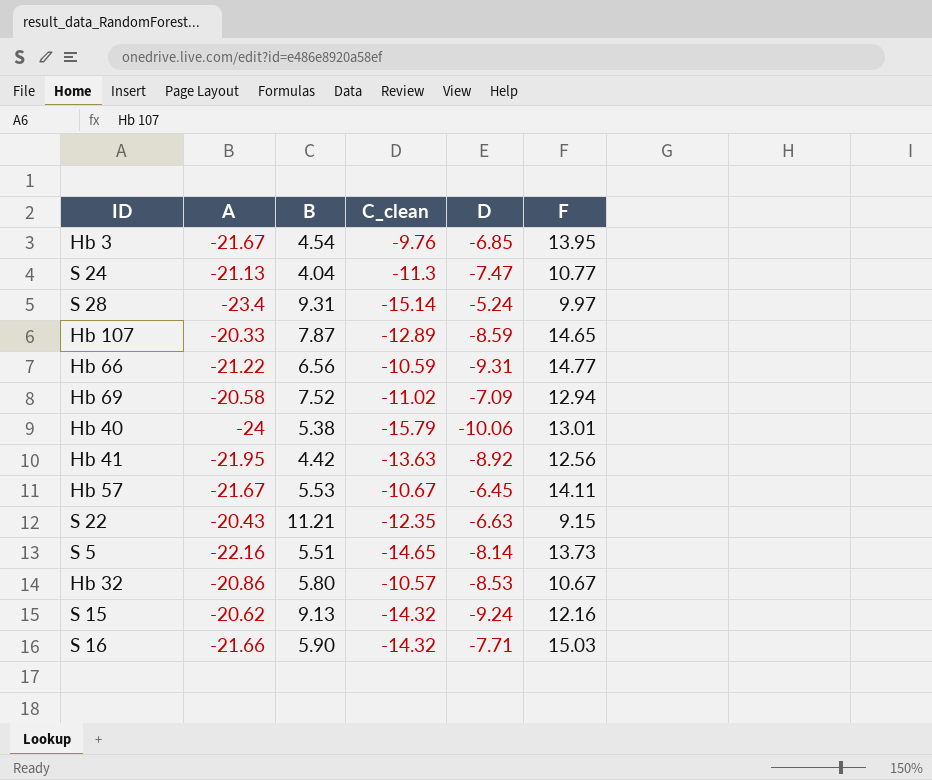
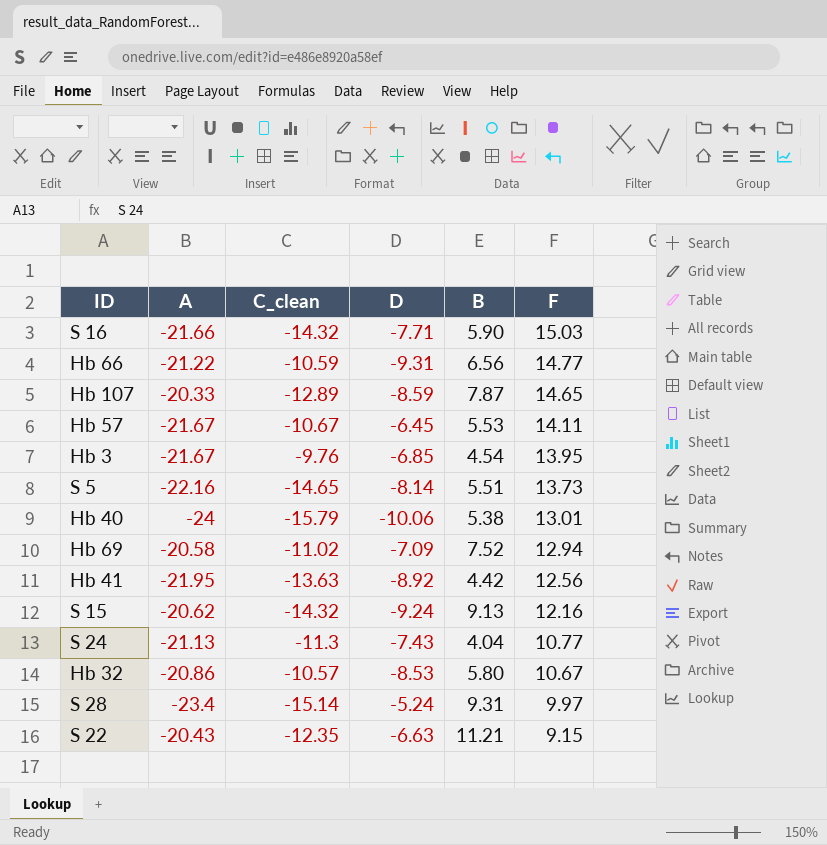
row order: none -> F descending
column B | position: 3 -> 5
S 24 | D: -7.47 -> -7.43

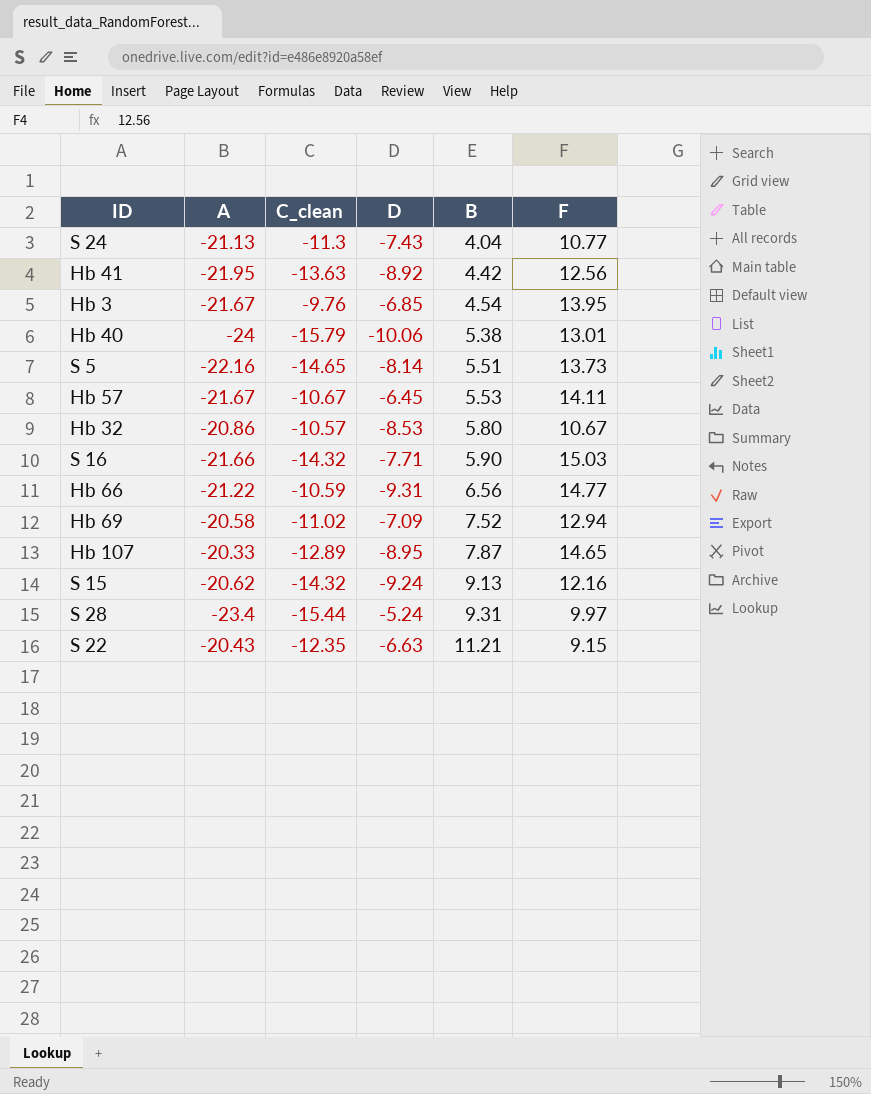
row order: F descending -> B ascending
Hb 107 | D: -8.59 -> -8.95
S 28 | C_clean: -15.14 -> -15.44

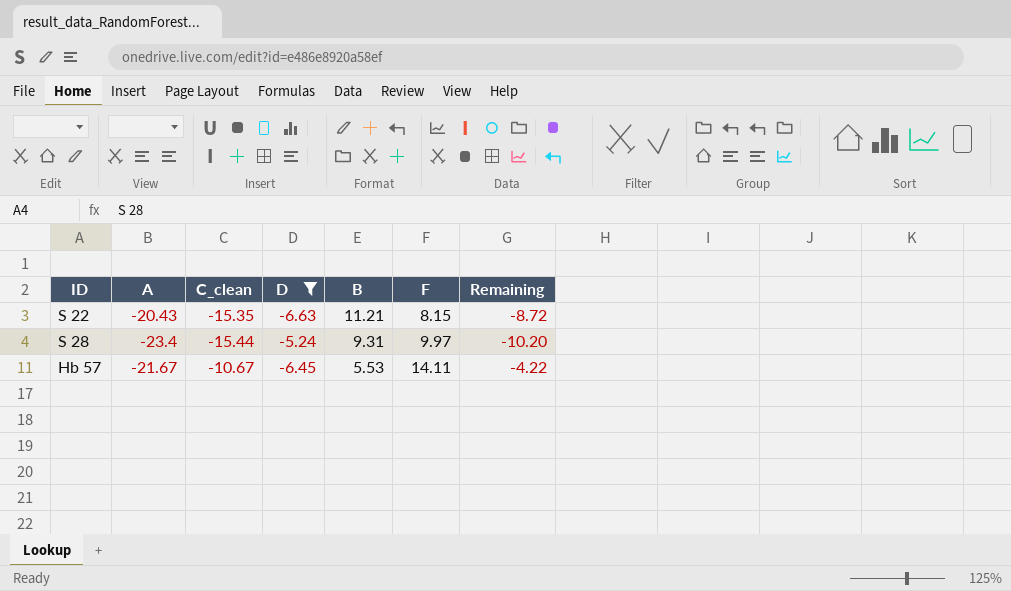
filter: none -> D >= -6.63
row order: B ascending -> B descending
column Remaining | formula: none -> [C_clean] - [D]
S 22 | C_clean: -12.35 -> -15.35
S 22 | F: 9.15 -> 8.15

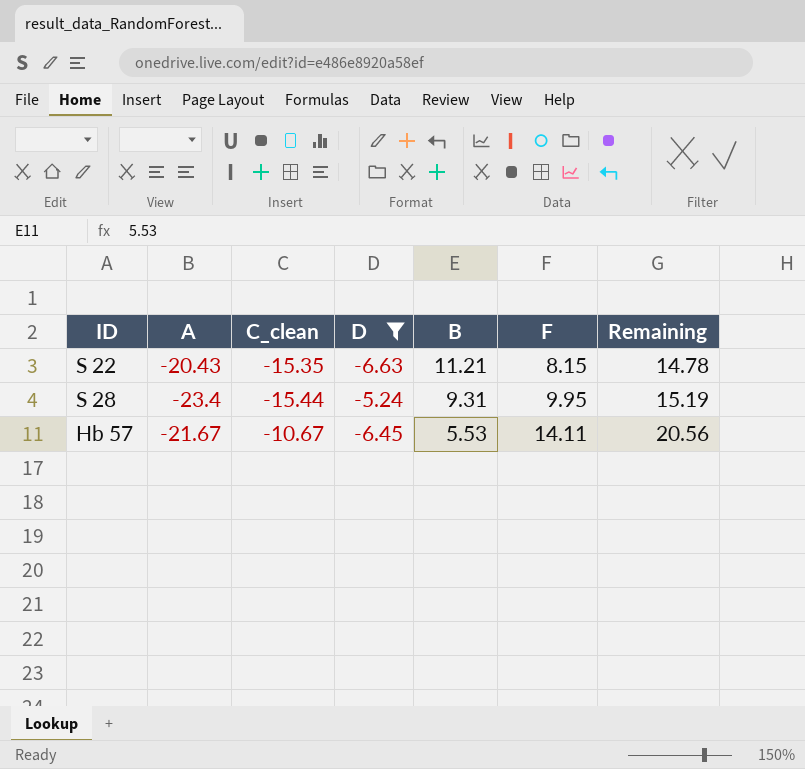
column Remaining | formula: [C_clean] - [D] -> [F] - [D]
S 28 | F: 9.97 -> 9.95

